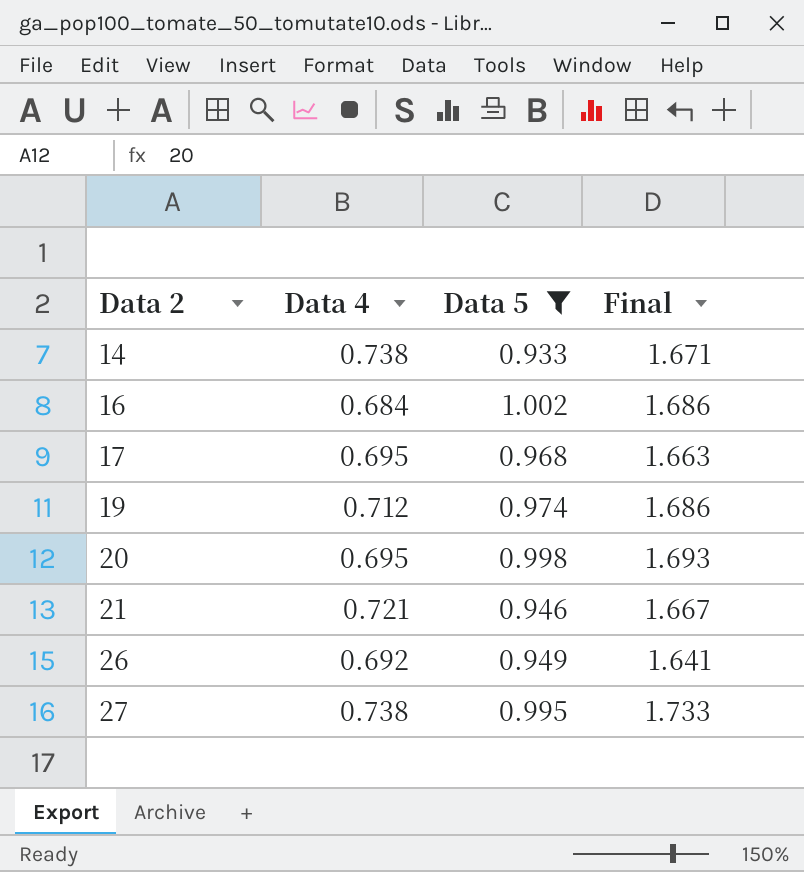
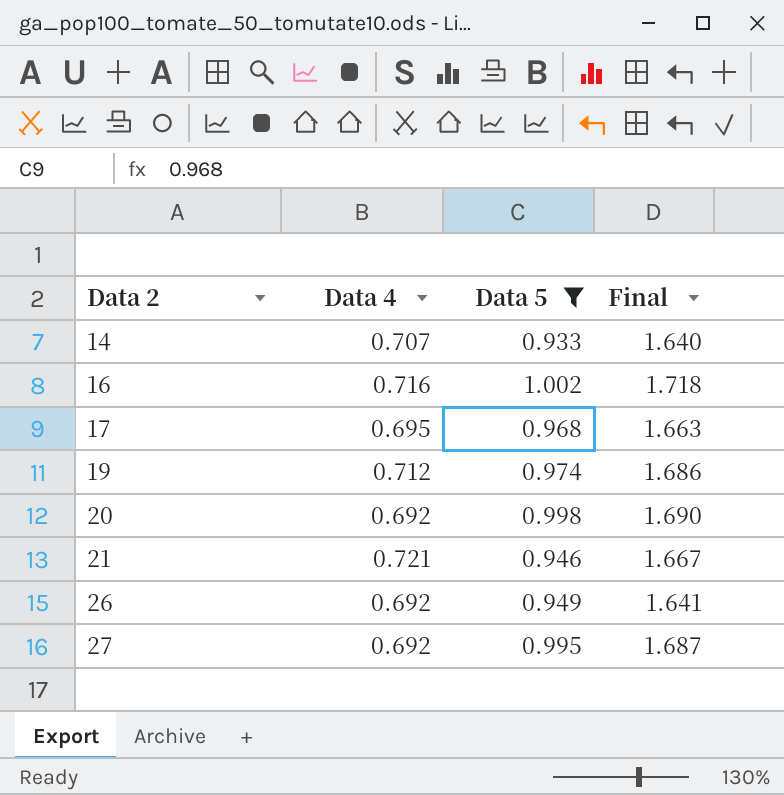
14 | Data 4: 0.738 -> 0.707
14 | Final: 1.671 -> 1.640
16 | Data 4: 0.684 -> 0.716
16 | Final: 1.686 -> 1.718
20 | Data 4: 0.695 -> 0.692
20 | Final: 1.693 -> 1.690
27 | Data 4: 0.738 -> 0.692
27 | Final: 1.733 -> 1.687

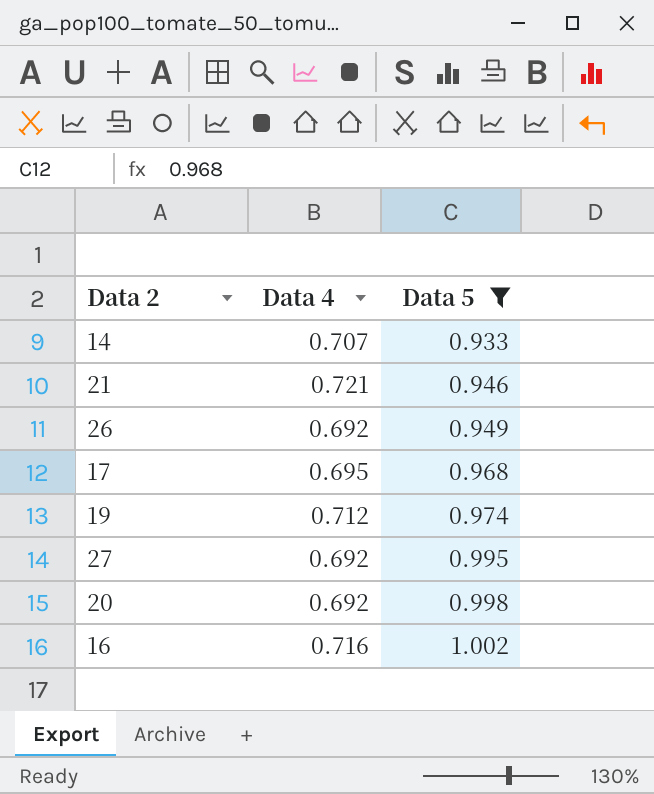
row order: Data 2 ascending -> Data 5 ascending
column Final | formula: [Data 4] + [Data 5] -> none

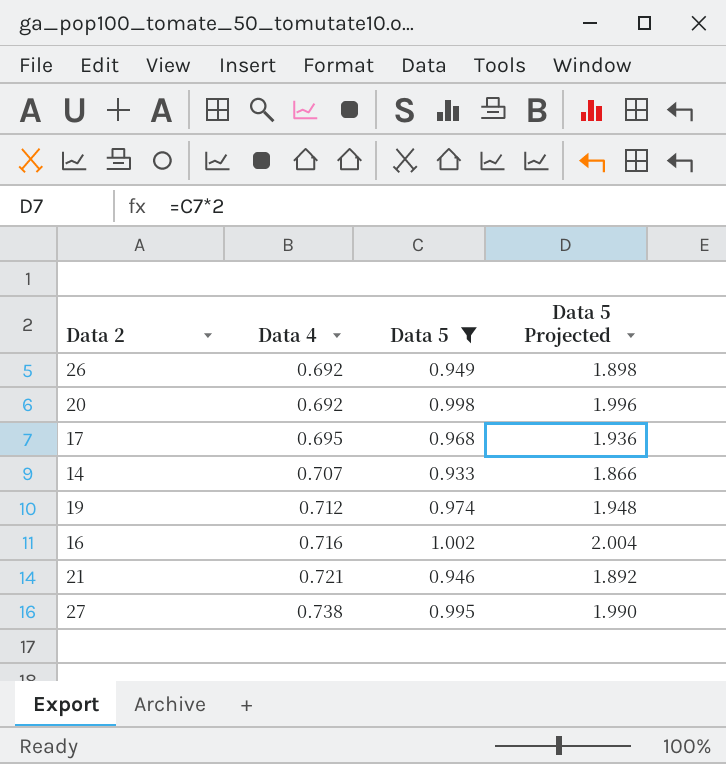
row order: Data 5 ascending -> Data 4 ascending
column Data 5 Projected | formula: none -> [Data 5] * 2
27 | Data 4: 0.692 -> 0.738

